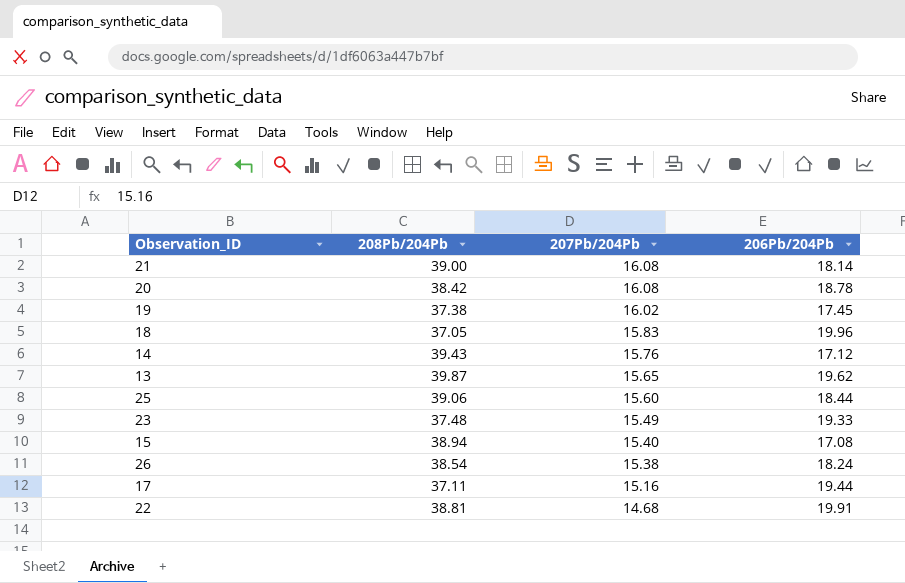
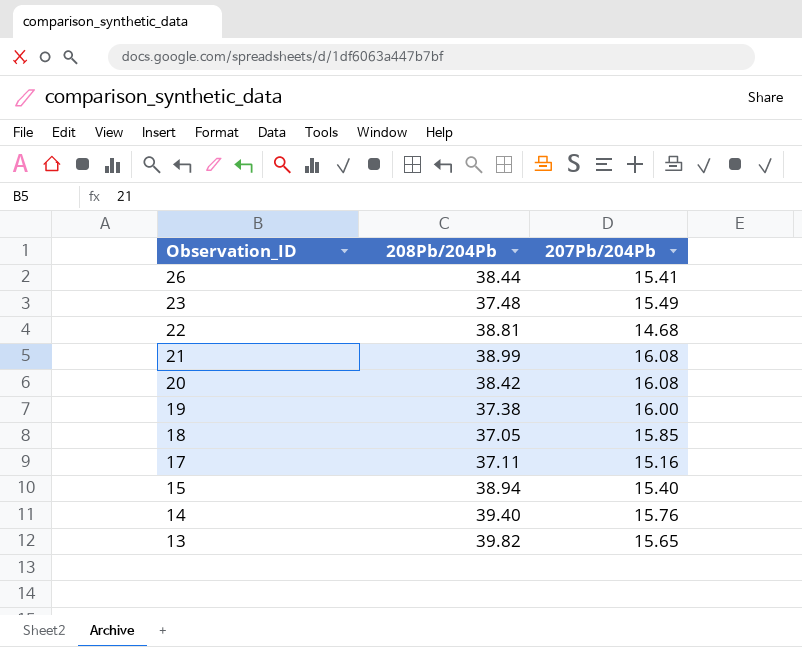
row order: 207Pb/204Pb descending -> Observation_ID descending
column 206Pb/204Pb | position: 4 -> none
row 25: 39.06 | 15.60 | 18.44 -> none
26 | 208Pb/204Pb: 38.54 -> 38.44
26 | 207Pb/204Pb: 15.38 -> 15.41
21 | 208Pb/204Pb: 39.00 -> 38.99
19 | 207Pb/204Pb: 16.02 -> 16.00
18 | 207Pb/204Pb: 15.83 -> 15.85
14 | 208Pb/204Pb: 39.43 -> 39.40
13 | 208Pb/204Pb: 39.87 -> 39.82

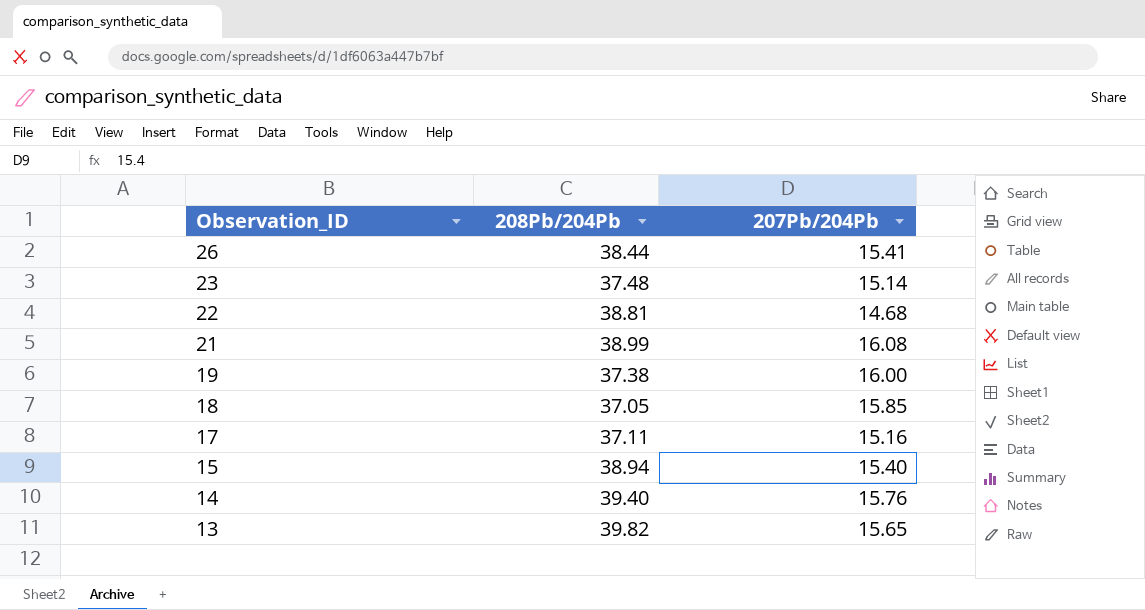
row 20: 38.42 | 16.08 -> none
23 | 207Pb/204Pb: 15.49 -> 15.14

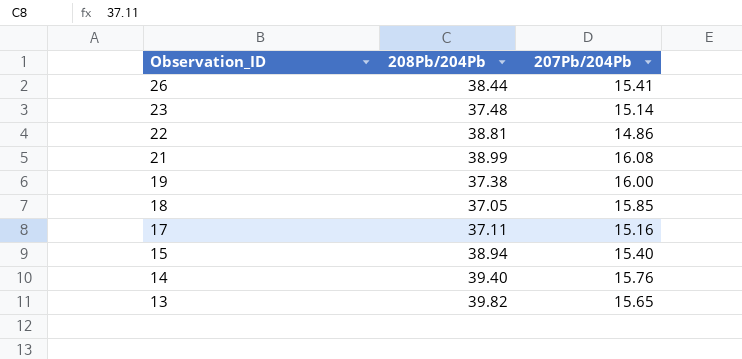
22 | 207Pb/204Pb: 14.68 -> 14.86

